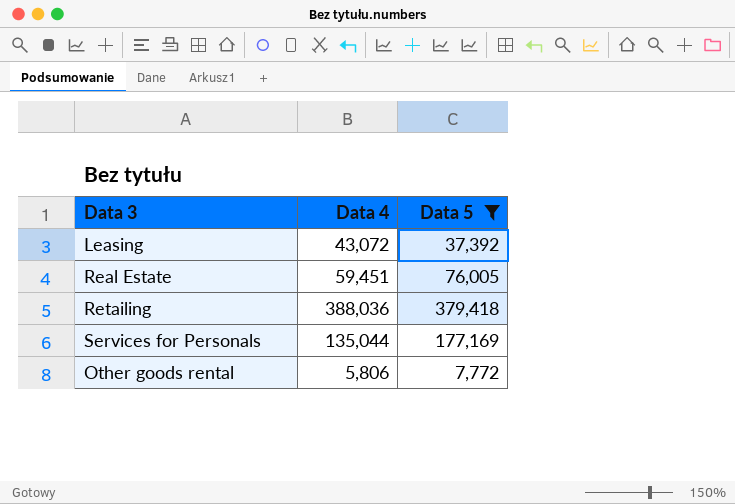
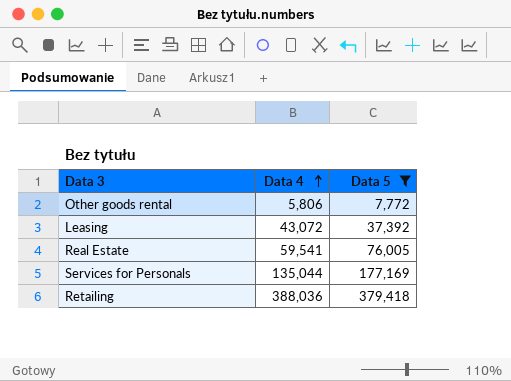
row order: none -> Data 4 ascending
Real Estate | Data 4: 59,451 -> 59,541

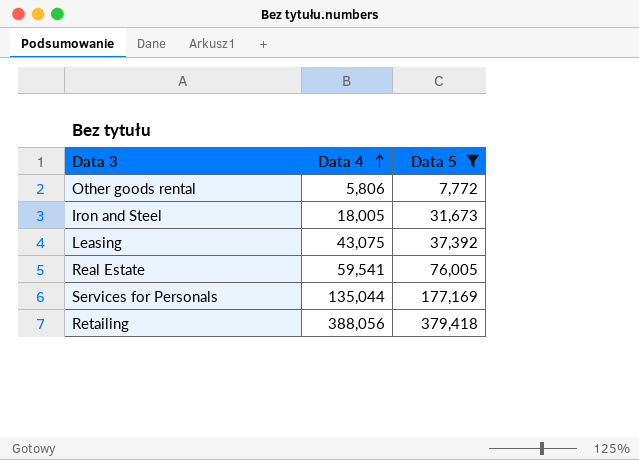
row Iron and Steel: none -> 18,005 | 31,673
Leasing | Data 4: 43,072 -> 43,075
Retailing | Data 4: 388,036 -> 388,056

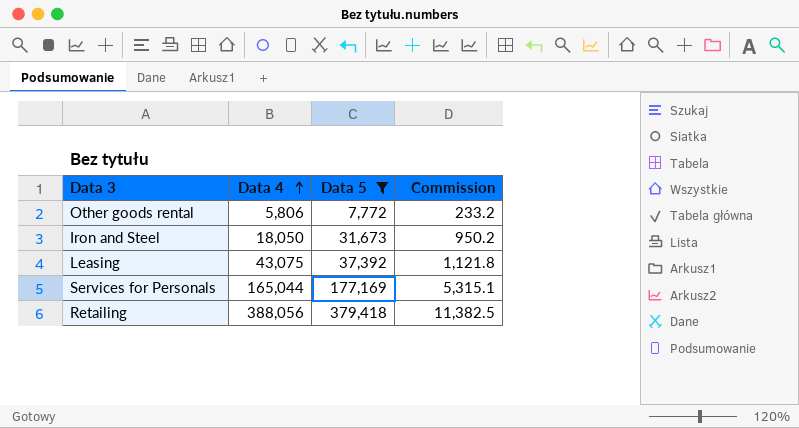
column Commission | formula: none -> [Data 5] * 0.03
row Real Estate: 59,541 | 76,005 -> none
Iron and Steel | Data 4: 18,005 -> 18,050
Services for Personals | Data 4: 135,044 -> 165,044

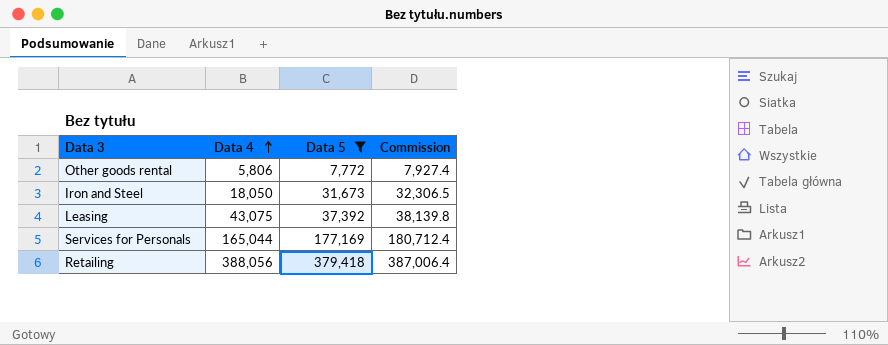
column Commission | formula: [Data 5] * 0.03 -> [Data 5] * 1.02

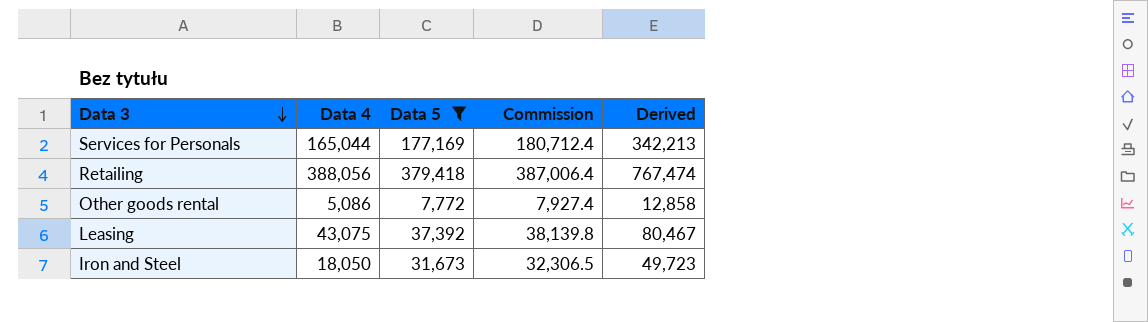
row order: Data 4 ascending -> Data 3 descending
column Derived | formula: none -> [Data 4] + [Data 5]
Other goods rental | Data 4: 5,806 -> 5,086

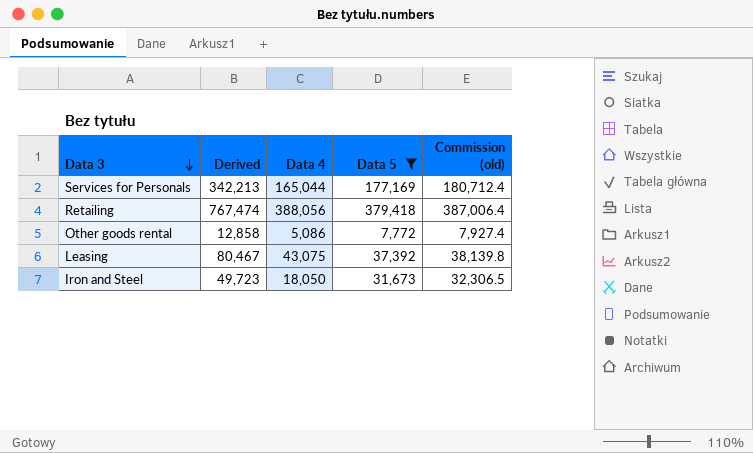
column Derived | position: 5 -> 2
column name: Commission -> Commission (old)

